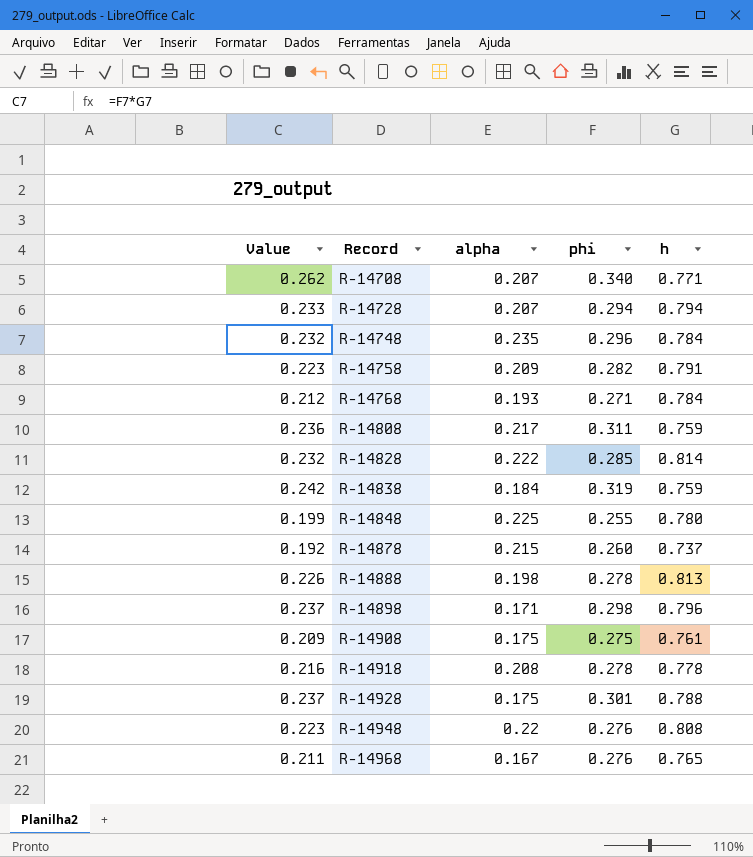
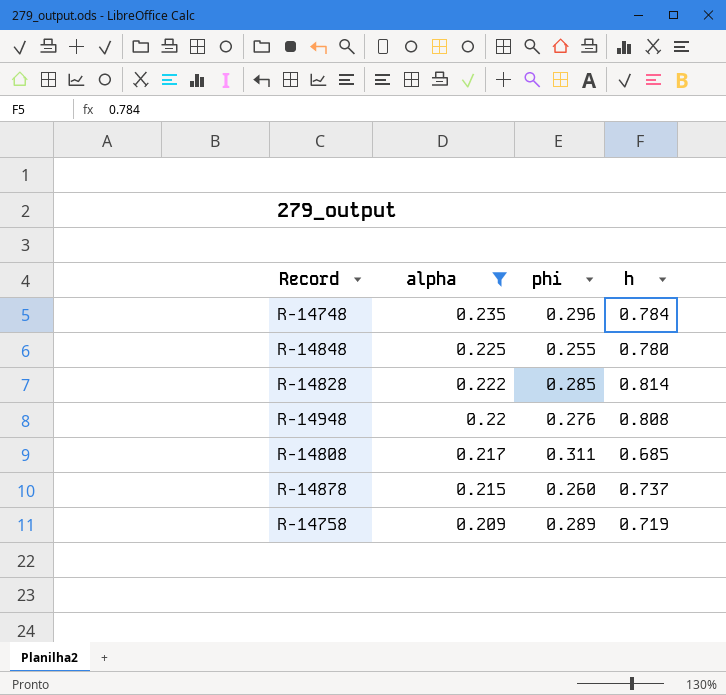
filter: none -> alpha >= 0.209
row order: Record ascending -> alpha descending
column Value | formula: [phi] * [h] -> none
R-14808 | h: 0.759 -> 0.685
R-14758 | phi: 0.282 -> 0.289
R-14758 | h: 0.791 -> 0.719

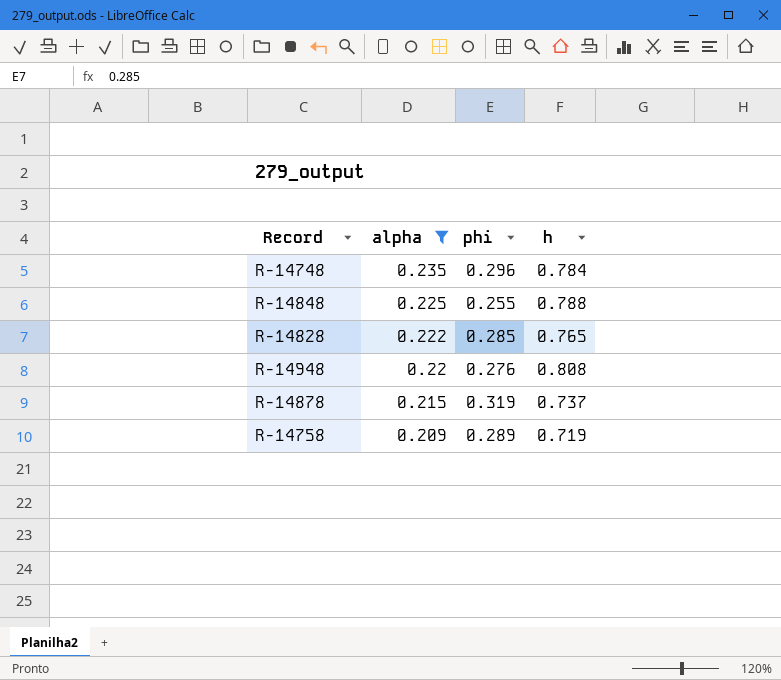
row R-14808: 0.217 | 0.311 | 0.685 -> none
R-14848 | h: 0.780 -> 0.788
R-14828 | h: 0.814 -> 0.765
R-14878 | phi: 0.260 -> 0.319

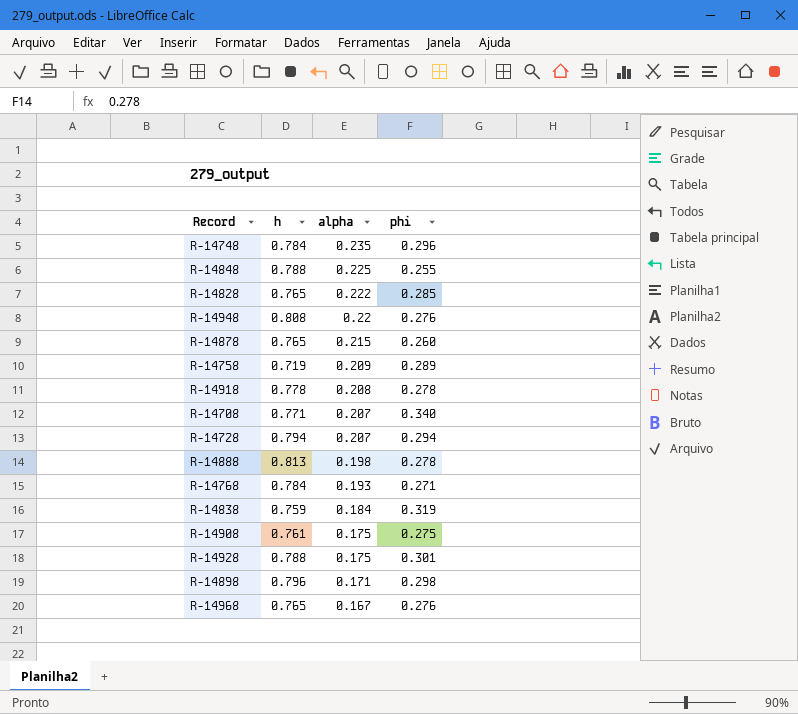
filter: alpha >= 0.209 -> none
column h | position: 4 -> 2
R-14878 | h: 0.737 -> 0.765
R-14878 | phi: 0.319 -> 0.260

